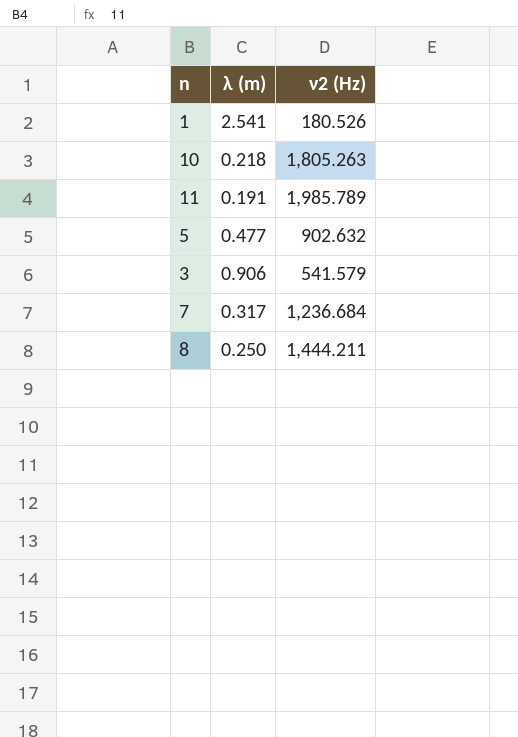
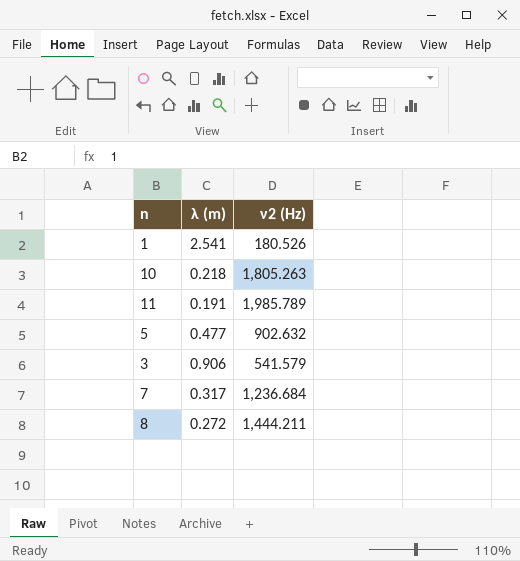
8 | λ (m): 0.250 -> 0.272

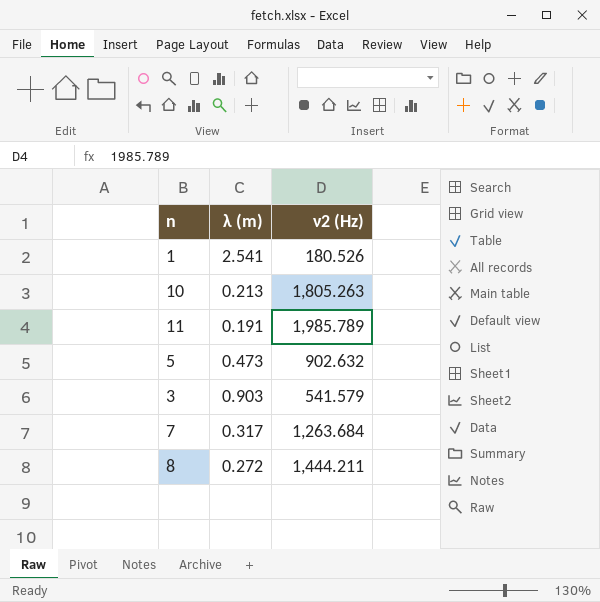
10 | λ (m): 0.218 -> 0.213
5 | λ (m): 0.477 -> 0.473
3 | λ (m): 0.906 -> 0.903
7 | ν2 (Hz): 1,236.684 -> 1,263.684

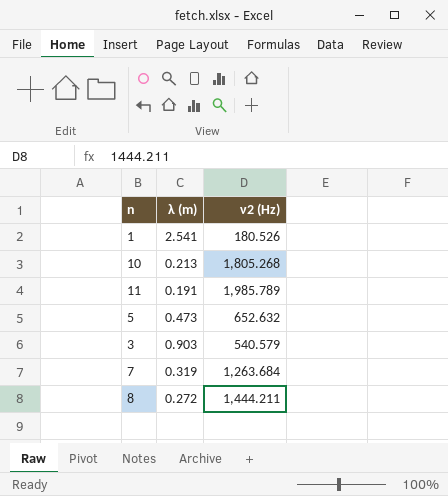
10 | ν2 (Hz): 1,805.263 -> 1,805.268
5 | ν2 (Hz): 902.632 -> 652.632
3 | ν2 (Hz): 541.579 -> 540.579
7 | λ (m): 0.317 -> 0.319

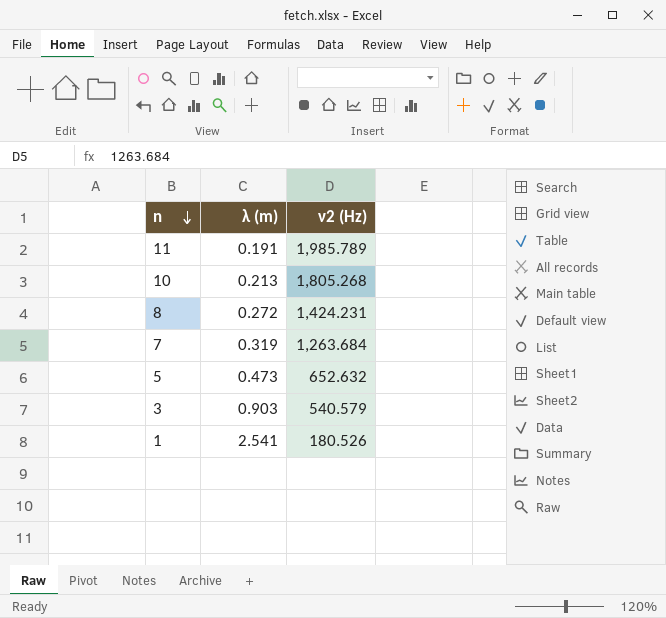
row order: none -> n descending
8 | ν2 (Hz): 1,444.211 -> 1,424.231

